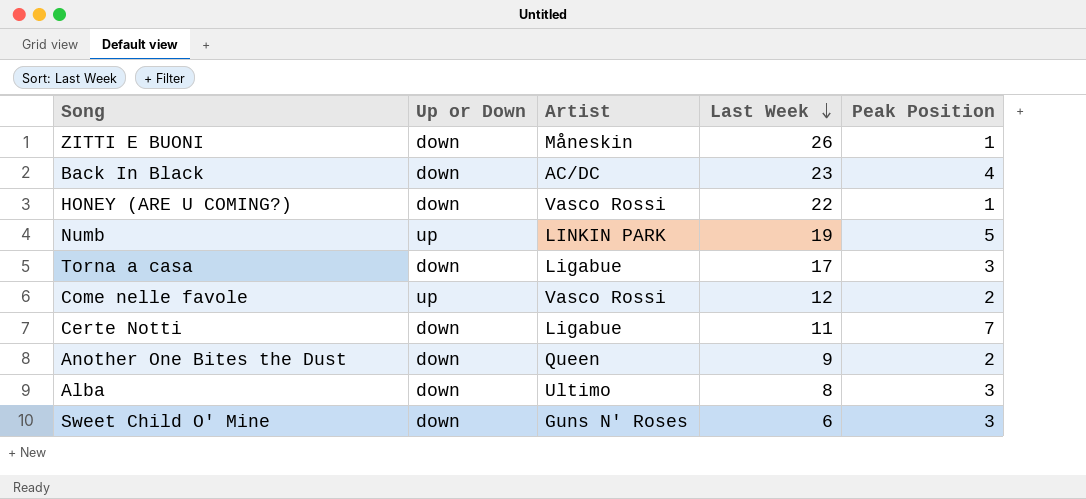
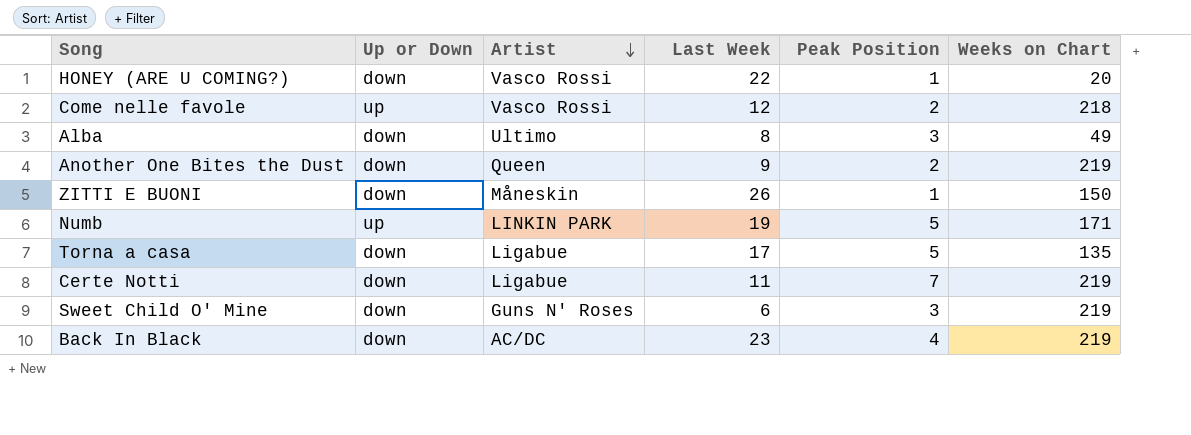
row order: Last Week descending -> Artist descending
column Weeks on Chart | position: none -> 6
Torna a casa | Peak Position: 3 -> 5

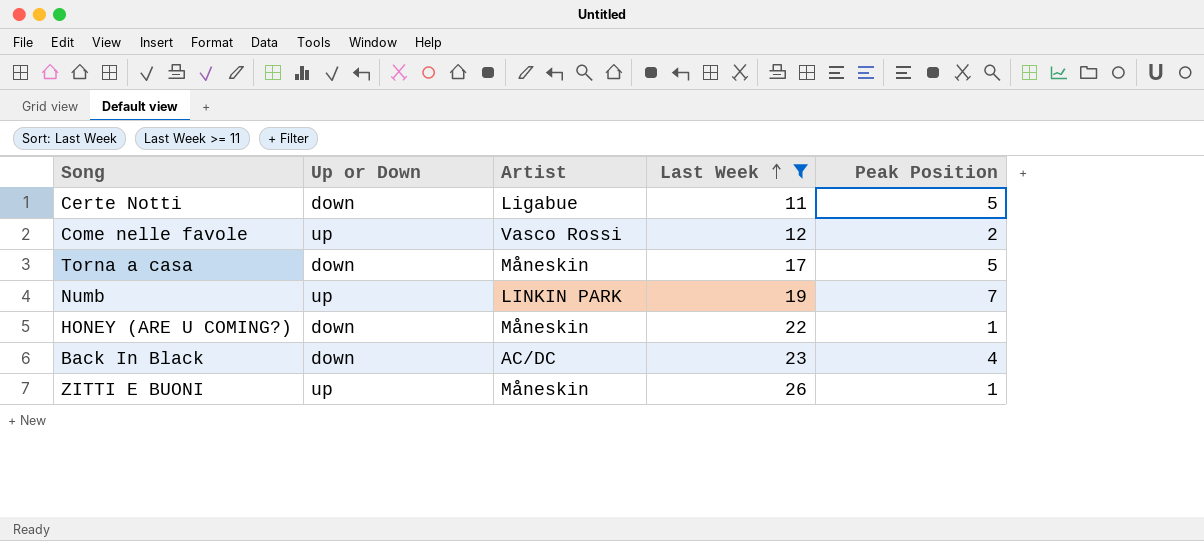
filter: none -> Last Week >= 11
row order: Artist descending -> Last Week ascending
column Weeks on Chart | position: 6 -> none
Certe Notti | Peak Position: 7 -> 5
Torna a casa | Artist: Ligabue -> Måneskin
Numb | Peak Position: 5 -> 7
HONEY (ARE U COMING?) | Artist: Vasco Rossi -> Måneskin
ZITTI E BUONI | Up or Down: down -> up

